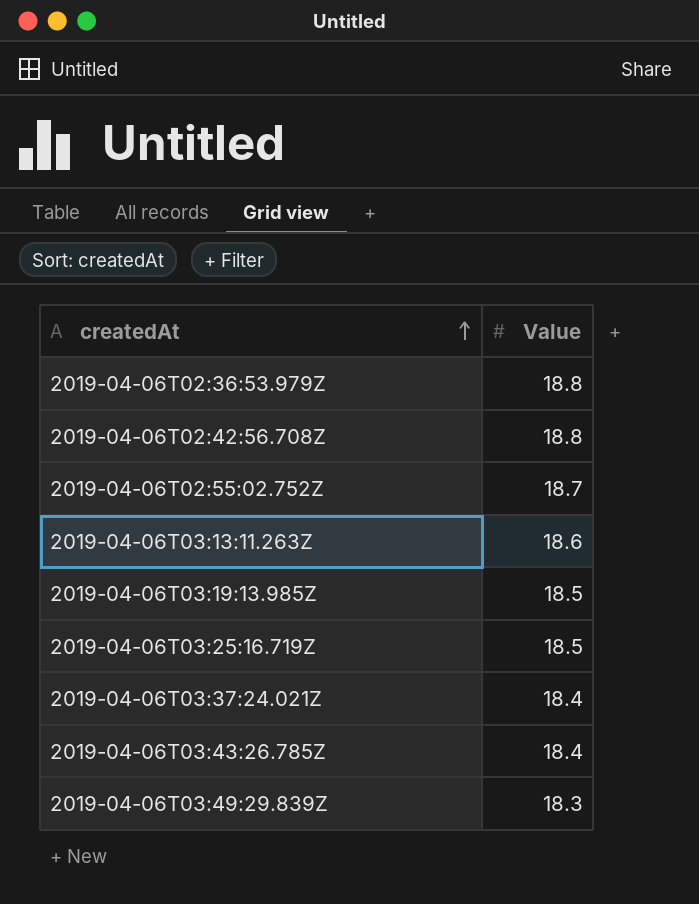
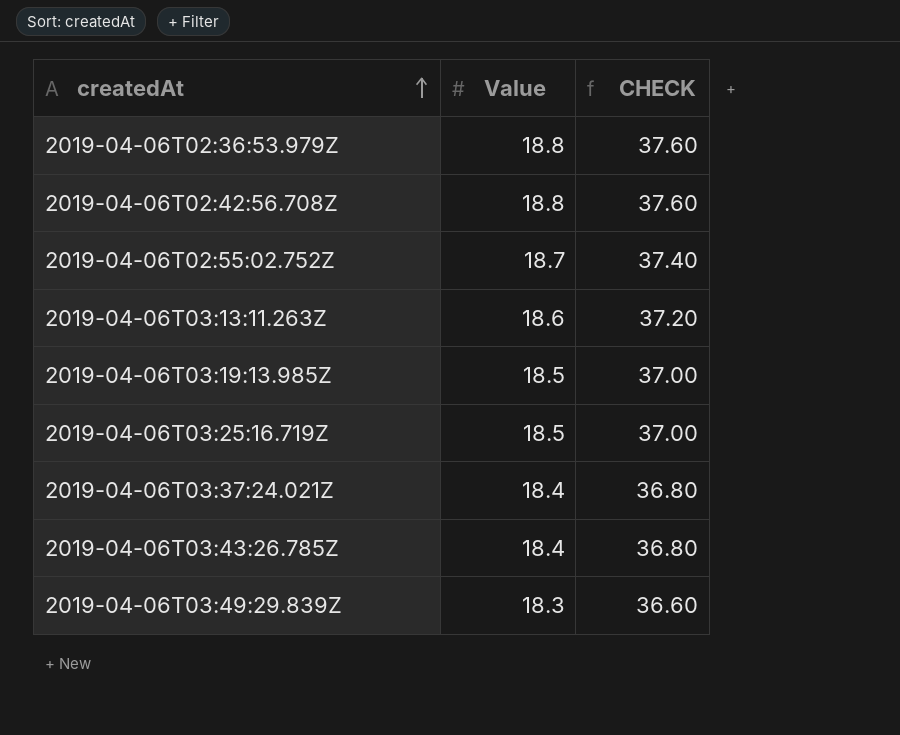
column CHECK | formula: none -> [Value] * 2

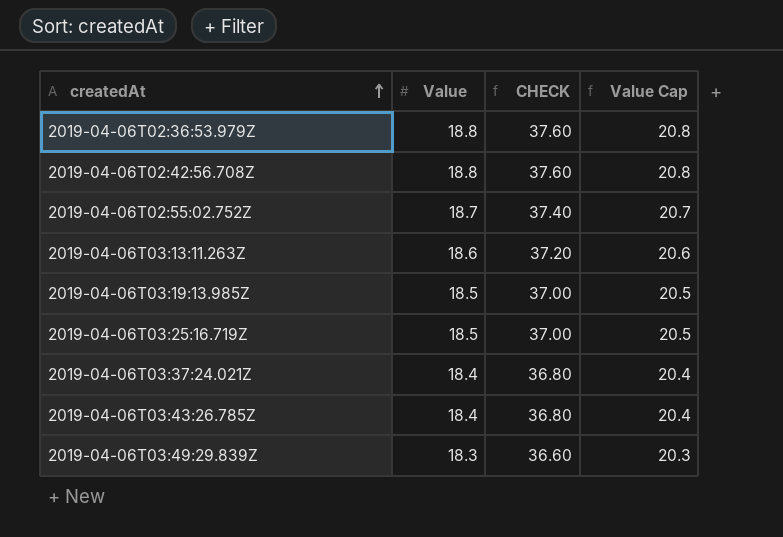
column Value Cap | formula: none -> [Value] + 2

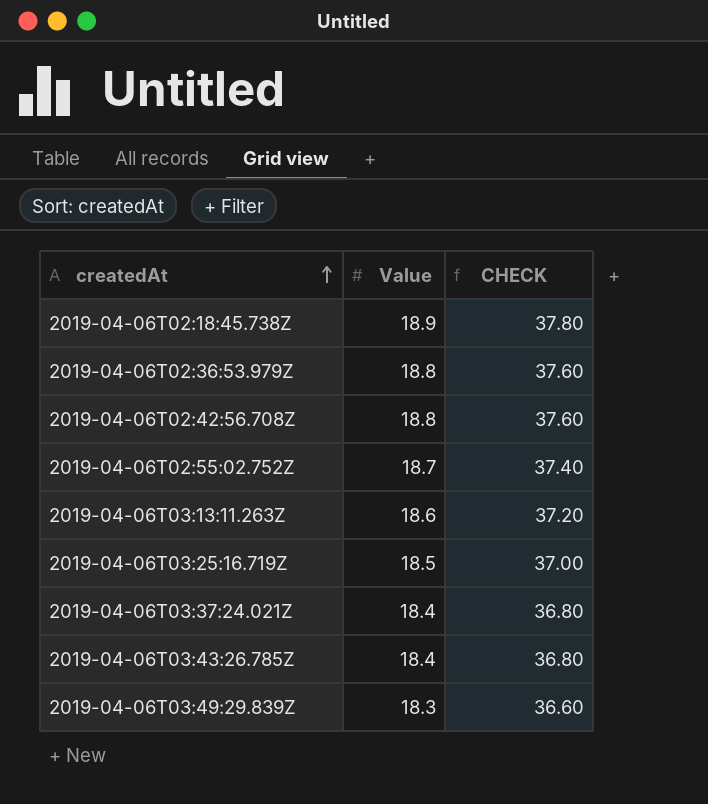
column Value Cap | formula: [Value] + 2 -> none
row 2019-04-06T03:19:13.985Z: 18.5 | 37.00 | 20.5 -> none
row 2019-04-06T02:18:45.738Z: none -> 18.9 | 37.80

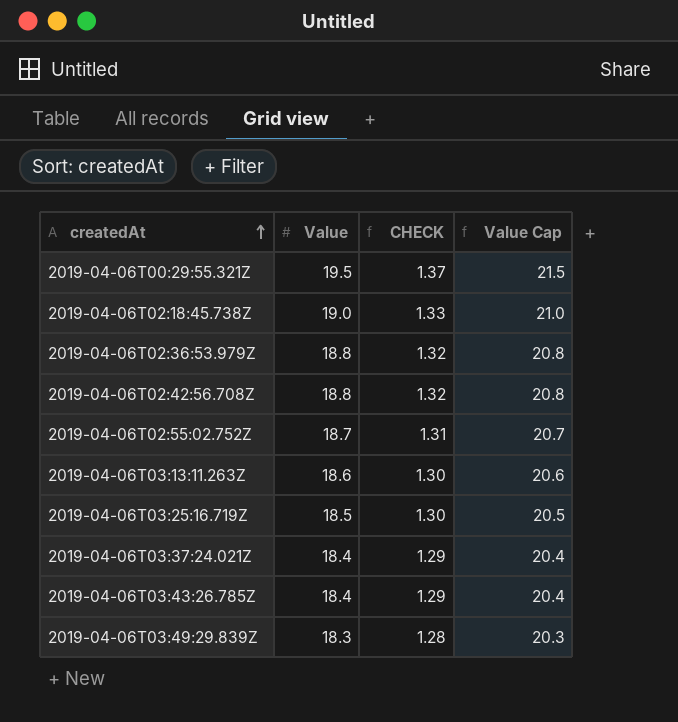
column CHECK | formula: [Value] * 2 -> [Value] * 0.07
column Value Cap | formula: none -> [Value] + 2
row 2019-04-06T00:29:55.321Z: none -> 19.5 | 1.37 | 21.5
2019-04-06T02:18:45.738Z | Value: 18.9 -> 19.0

